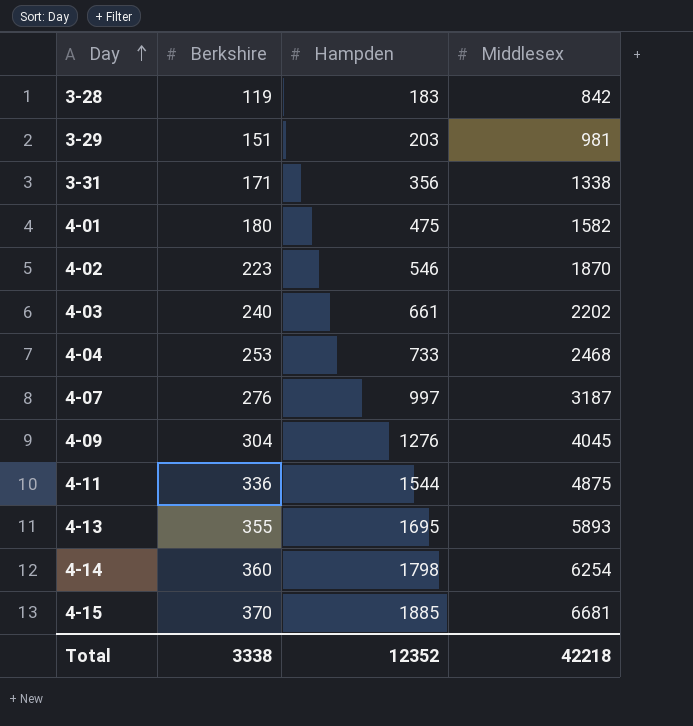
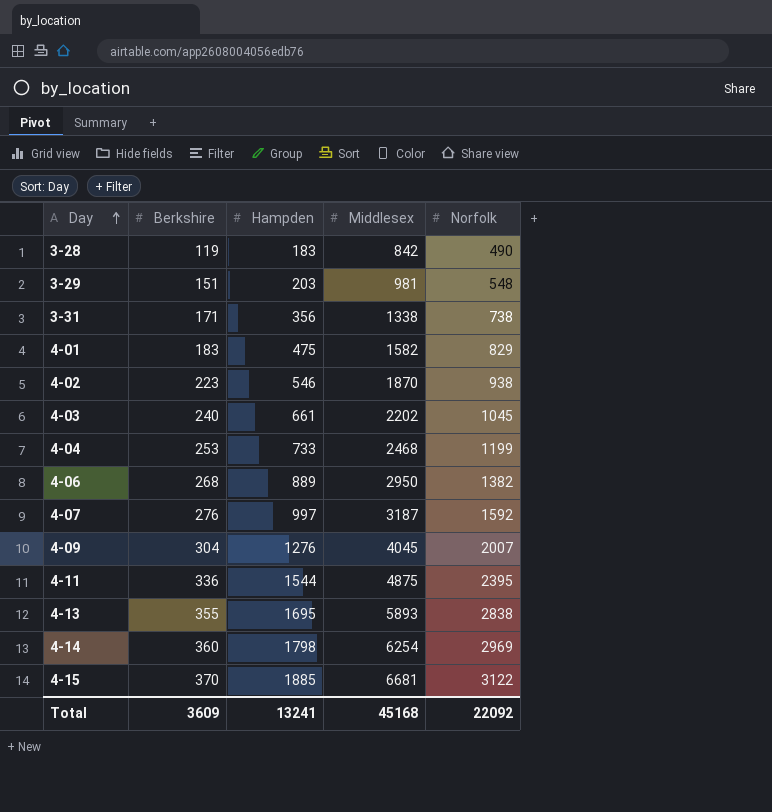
column Norfolk | position: none -> 5
4-01 | Berkshire: 180 -> 183
row 4-06: none -> 268 | 889 | 2950 | 1382
Total | Berkshire: 3338 -> 3609
Total | Hampden: 12352 -> 13241
Total | Middlesex: 42218 -> 45168

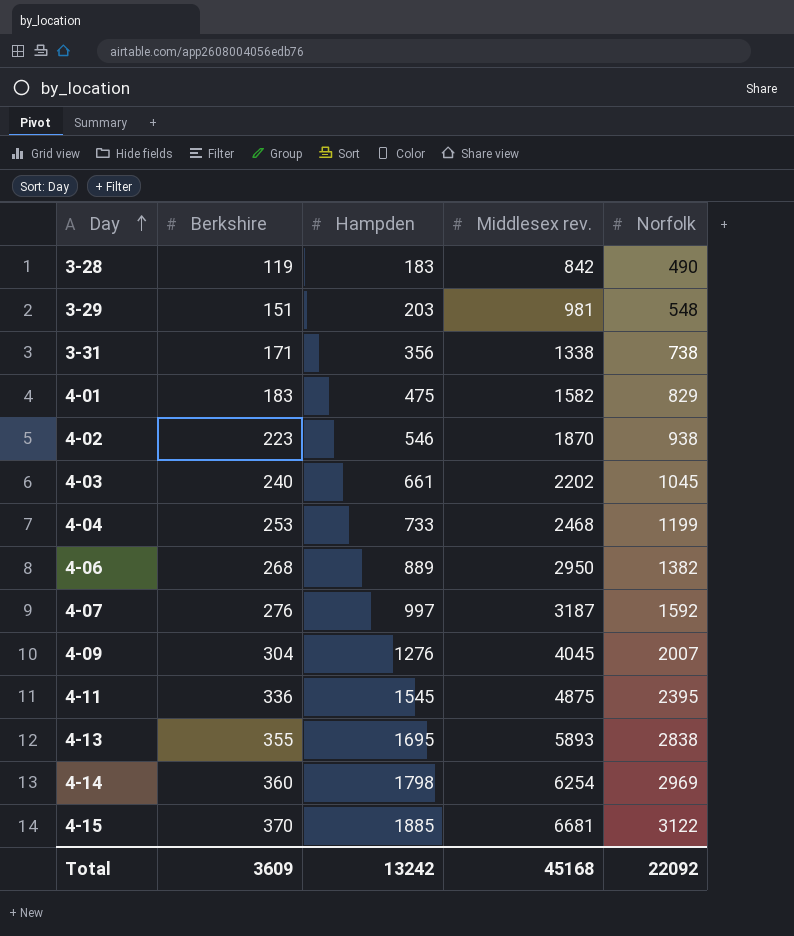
column name: Middlesex -> Middlesex rev.
4-11 | Hampden: 1544 -> 1545
Total | Hampden: 13241 -> 13242

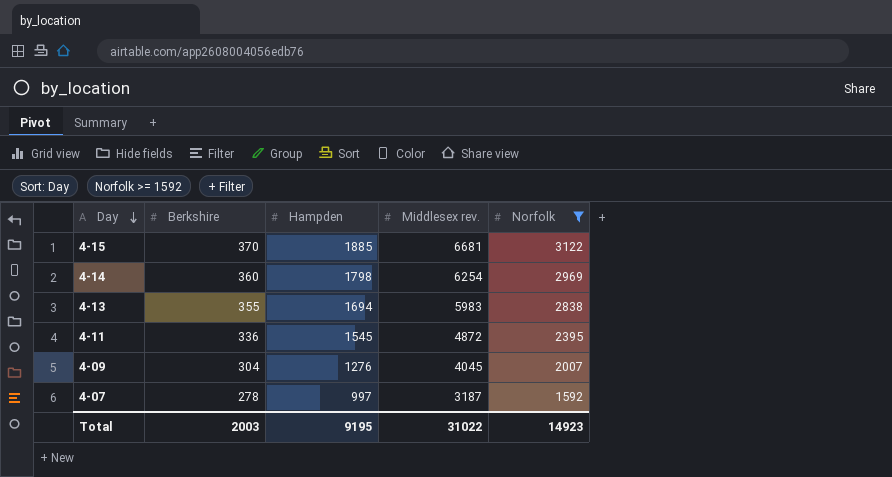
filter: none -> Norfolk >= 1592
row order: Day ascending -> Day descending
4-13 | Hampden: 1695 -> 1694
4-13 | Middlesex rev.: 5893 -> 5983
4-11 | Middlesex rev.: 4875 -> 4872
4-07 | Berkshire: 276 -> 278
Total | Berkshire: 3609 -> 2003
Total | Hampden: 13242 -> 9195
Total | Middlesex rev.: 45168 -> 31022
Total | Norfolk: 22092 -> 14923

